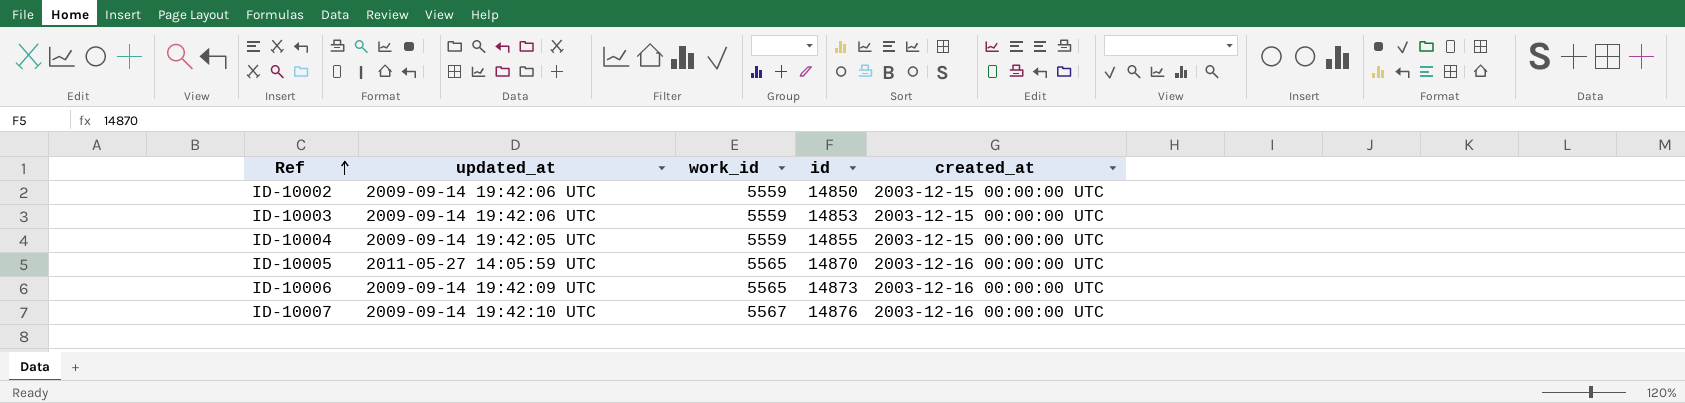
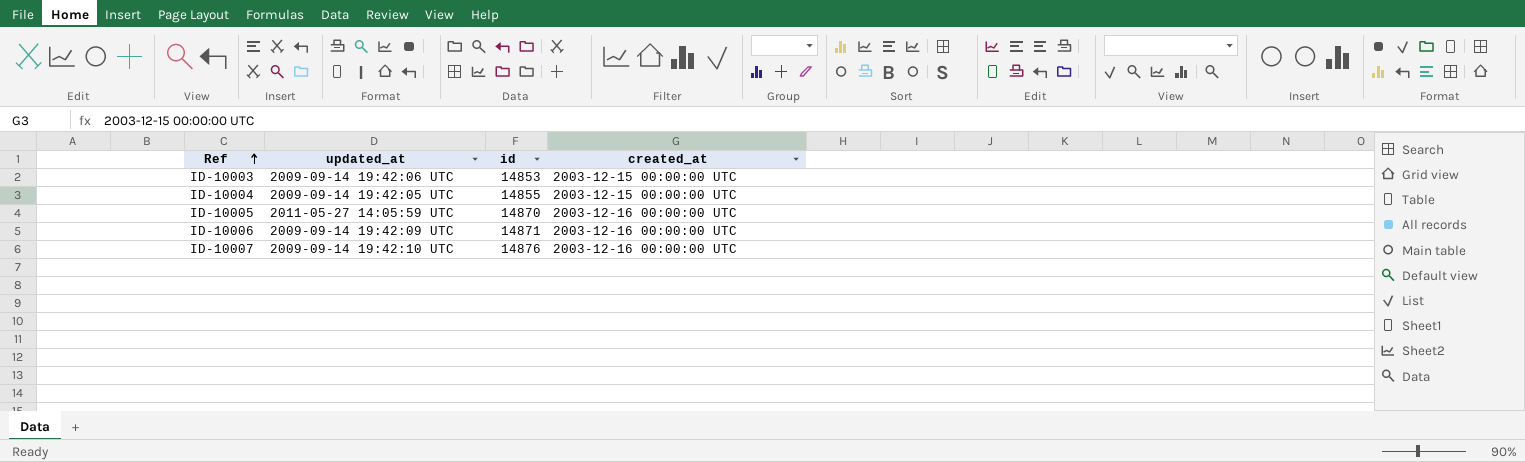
column work_id | position: 3 -> none
row ID-10002: 2009-09-14 19:42:06 UTC | 5559 | 14850 | 2003-12-15 00:00:00 UTC -> none
ID-10006 | id: 14873 -> 14871

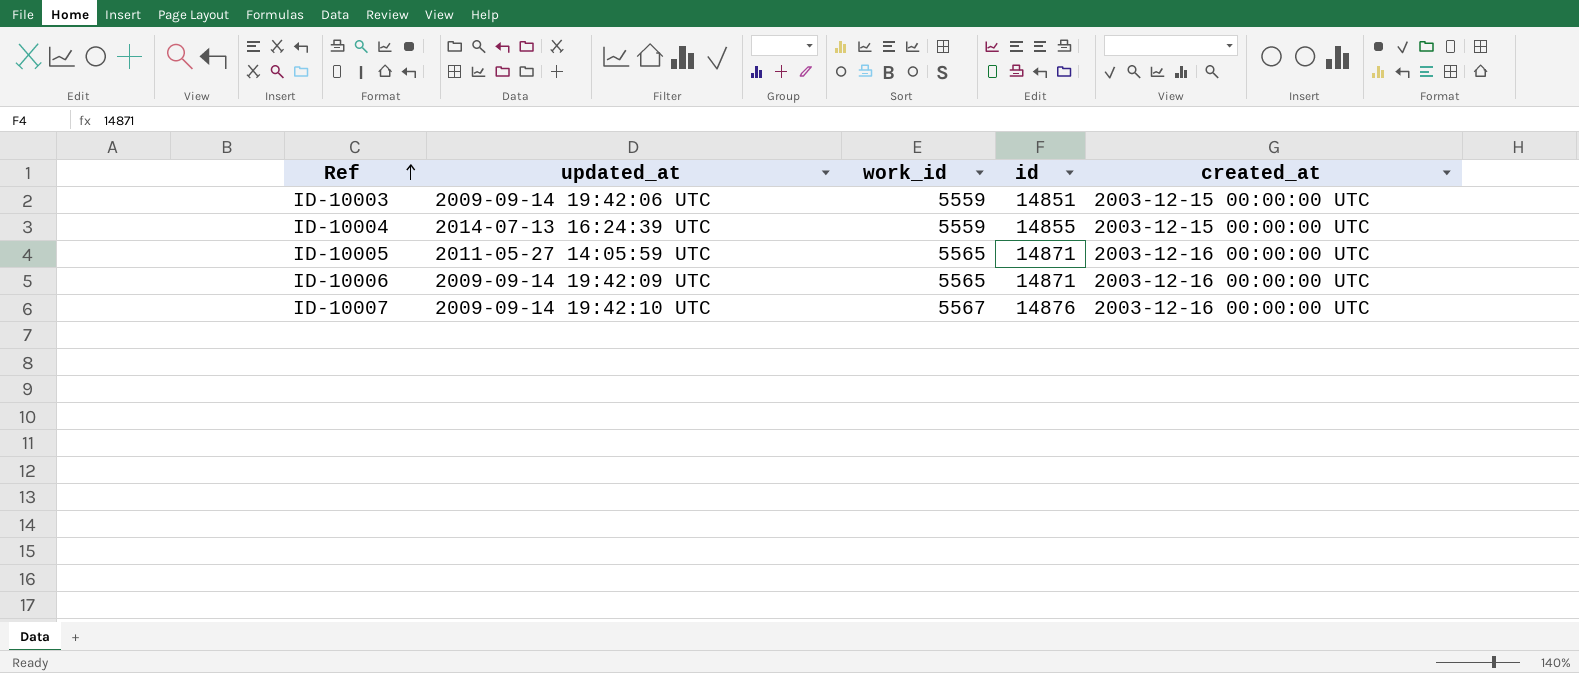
column work_id | position: none -> 3
ID-10003 | id: 14853 -> 14851
ID-10004 | updated_at: 2009-09-14 19:42:05 UTC -> 2014-07-13 16:24:39 UTC
ID-10005 | id: 14870 -> 14871

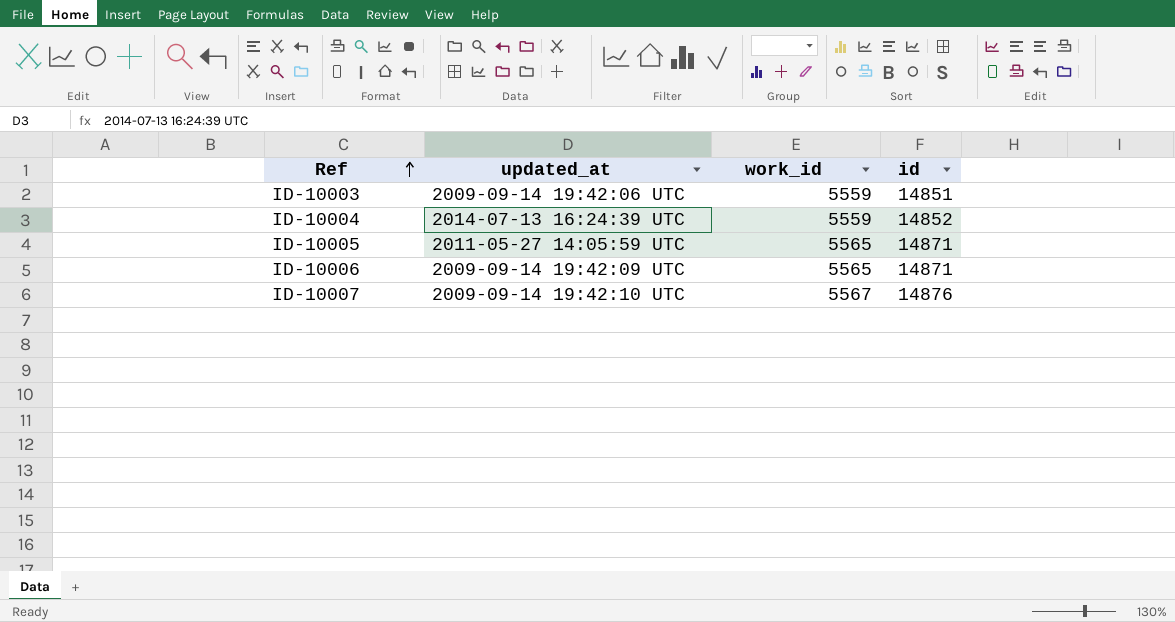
column created_at | position: 5 -> none
ID-10004 | id: 14855 -> 14852

